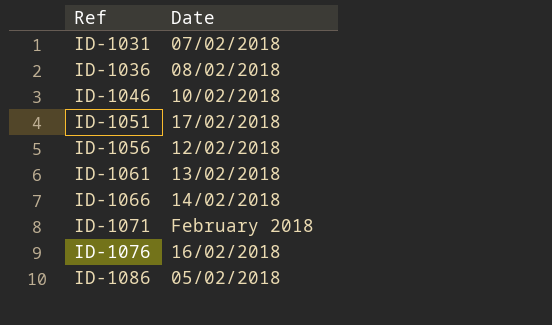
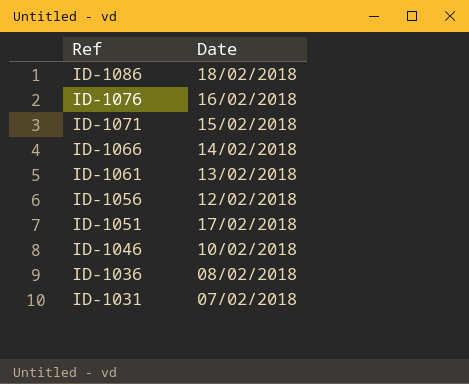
row order: Ref ascending -> Ref descending
ID-1086 | Date: 05/02/2018 -> 18/02/2018
ID-1071 | Date: February 2018 -> 15/02/2018

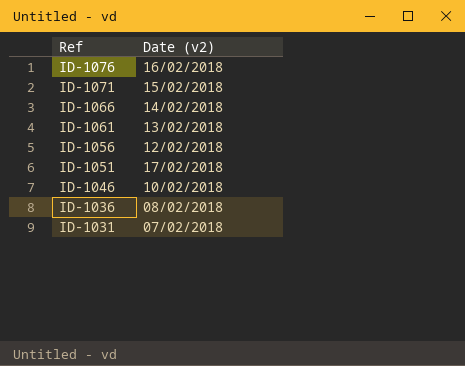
column name: Date -> Date (v2)
row ID-1086: 18/02/2018 -> none

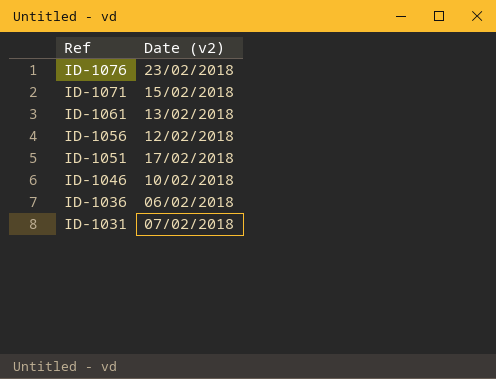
row ID-1066: 14/02/2018 -> none
ID-1076 | Date (v2): 16/02/2018 -> 23/02/2018
ID-1036 | Date (v2): 08/02/2018 -> 06/02/2018

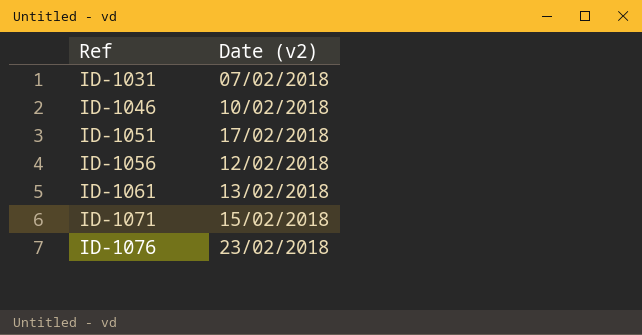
row order: Ref descending -> Ref ascending
row ID-1036: 06/02/2018 -> none

